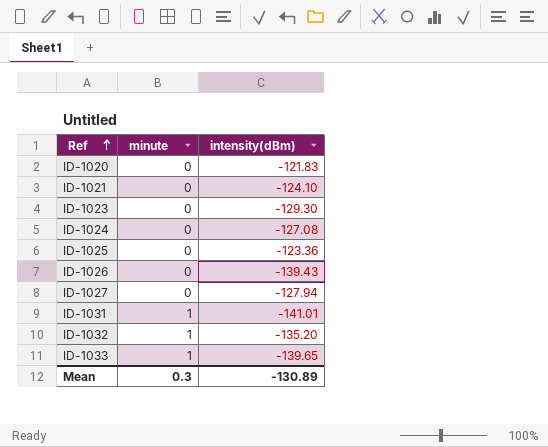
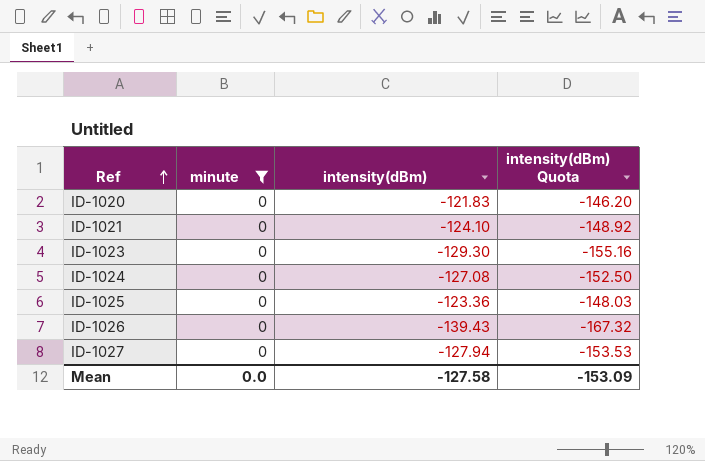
filter: none -> minute = 0
column intensity(dBm) Quota | formula: none -> [intensity(dBm)] * 1.2
Mean | minute: 0.3 -> 0.0
Mean | intensity(dBm): -130.89 -> -127.58

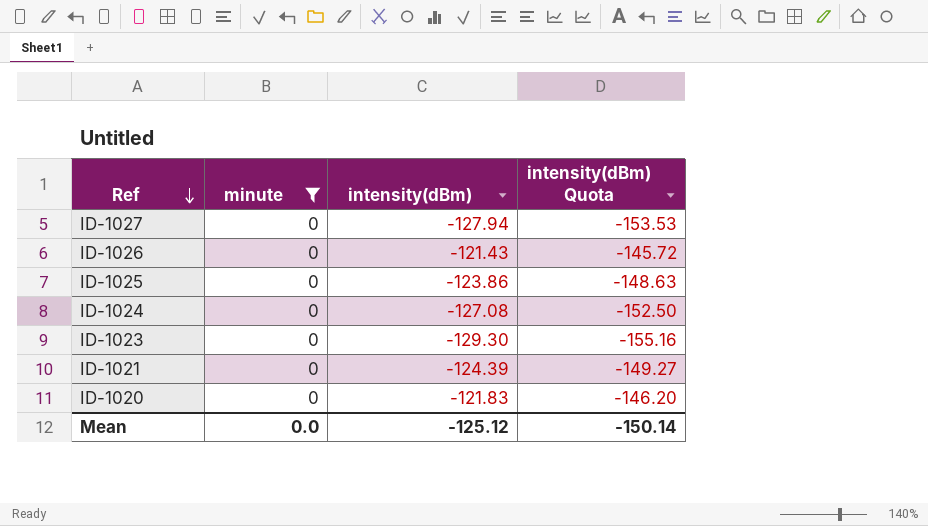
row order: Ref ascending -> Ref descending
ID-1026 | intensity(dBm): -139.43 -> -121.43
ID-1026 | intensity(dBm) Quota: -167.32 -> -145.72
ID-1025 | intensity(dBm): -123.36 -> -123.86
ID-1025 | intensity(dBm) Quota: -148.03 -> -148.63
ID-1021 | intensity(dBm): -124.10 -> -124.39
ID-1021 | intensity(dBm) Quota: -148.92 -> -149.27
Mean | intensity(dBm): -127.58 -> -125.12
Mean | intensity(dBm) Quota: -153.09 -> -150.14

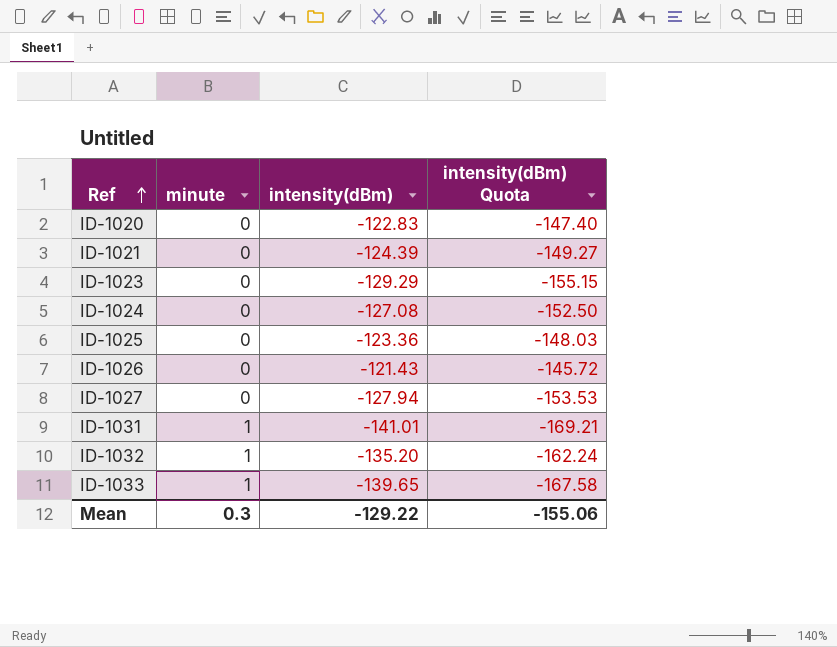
filter: minute = 0 -> none
row order: Ref descending -> Ref ascending
ID-1020 | intensity(dBm): -121.83 -> -122.83
ID-1020 | intensity(dBm) Quota: -146.20 -> -147.40
ID-1023 | intensity(dBm): -129.30 -> -129.29
ID-1023 | intensity(dBm) Quota: -155.16 -> -155.15
ID-1025 | intensity(dBm): -123.86 -> -123.36
ID-1025 | intensity(dBm) Quota: -148.63 -> -148.03
Mean | minute: 0.0 -> 0.3
Mean | intensity(dBm): -125.12 -> -129.22
Mean | intensity(dBm) Quota: -150.14 -> -155.06

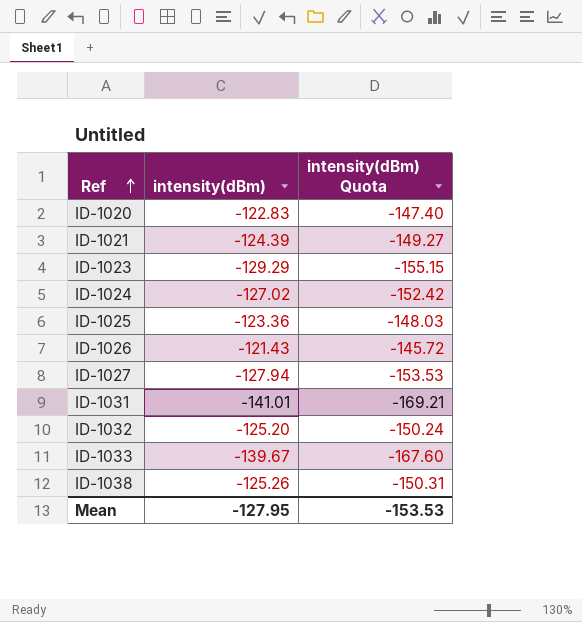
column minute | position: 2 -> none
ID-1024 | intensity(dBm): -127.08 -> -127.02
ID-1024 | intensity(dBm) Quota: -152.50 -> -152.42
ID-1032 | intensity(dBm): -135.20 -> -125.20
ID-1032 | intensity(dBm) Quota: -162.24 -> -150.24
ID-1033 | intensity(dBm): -139.65 -> -139.67
ID-1033 | intensity(dBm) Quota: -167.58 -> -167.60
row ID-1038: none -> -125.26 | -150.31
Mean | intensity(dBm): -129.22 -> -127.95
Mean | intensity(dBm) Quota: -155.06 -> -153.53

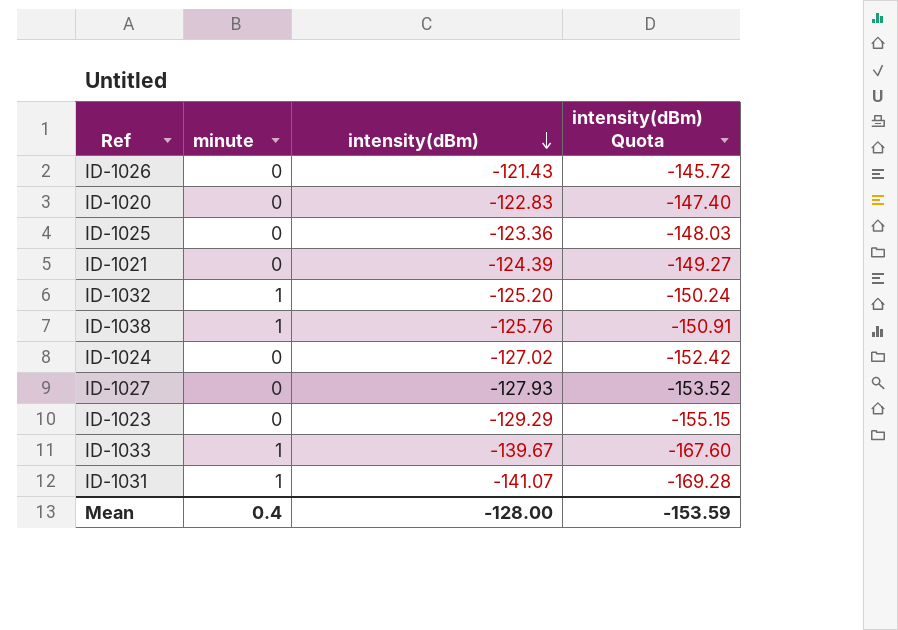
row order: Ref ascending -> intensity(dBm) descending
column minute | position: none -> 2
ID-1038 | intensity(dBm): -125.26 -> -125.76
ID-1038 | intensity(dBm) Quota: -150.31 -> -150.91
ID-1027 | intensity(dBm): -127.94 -> -127.93
ID-1027 | intensity(dBm) Quota: -153.53 -> -153.52
ID-1031 | intensity(dBm): -141.01 -> -141.07
ID-1031 | intensity(dBm) Quota: -169.21 -> -169.28
Mean | intensity(dBm): -127.95 -> -128.00
Mean | intensity(dBm) Quota: -153.53 -> -153.59

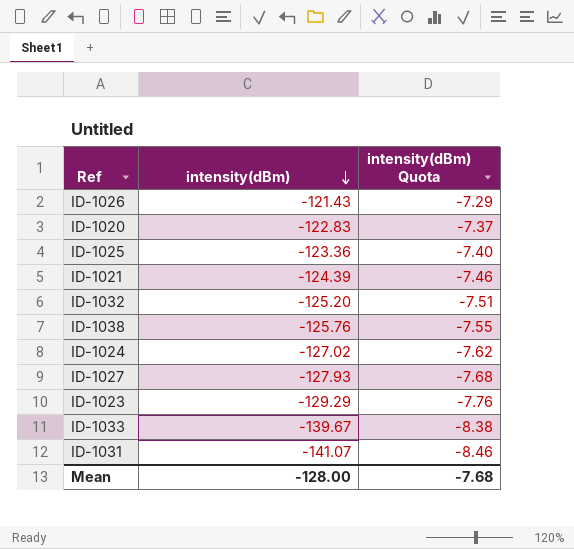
column minute | position: 2 -> none
column intensity(dBm) Quota | formula: [intensity(dBm)] * 1.2 -> [intensity(dBm)] * 0.06
Mean | intensity(dBm) Quota: -153.59 -> -7.68

